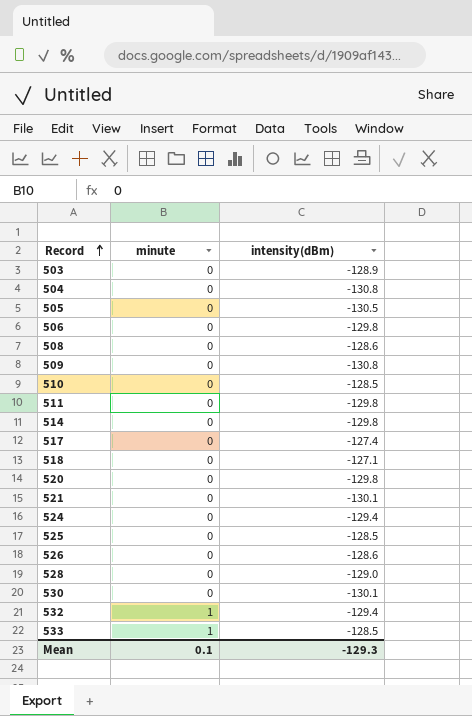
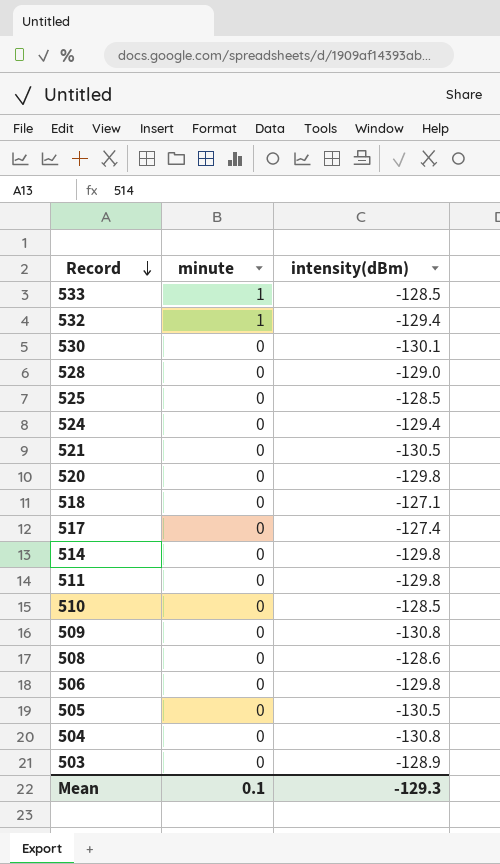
row order: Record ascending -> Record descending
row 526: 0 | -128.6 -> none
521 | intensity(dBm): -130.1 -> -130.5

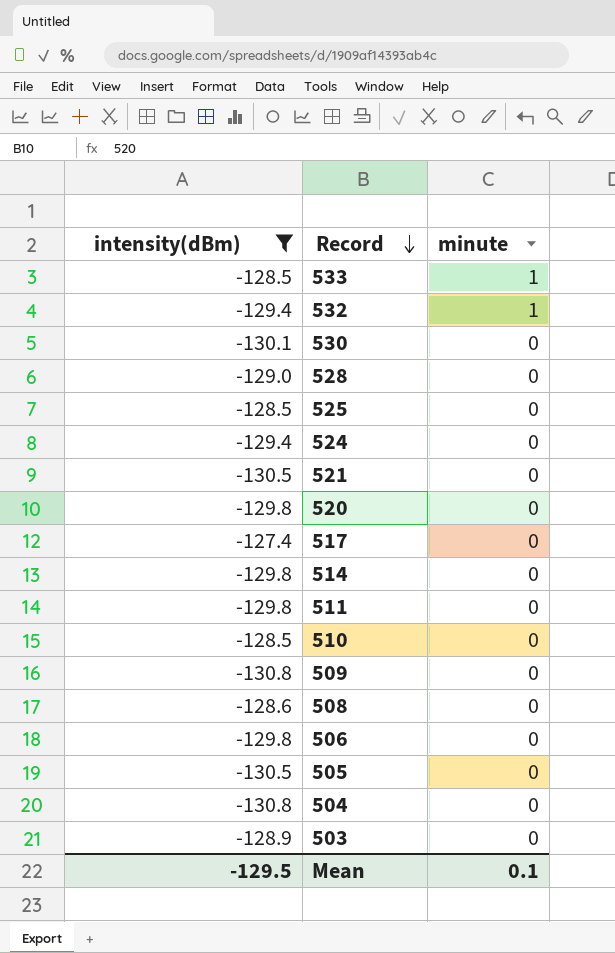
filter: none -> intensity(dBm) != -127.1
column intensity(dBm) | position: 3 -> 1
Mean | intensity(dBm): -129.3 -> -129.5

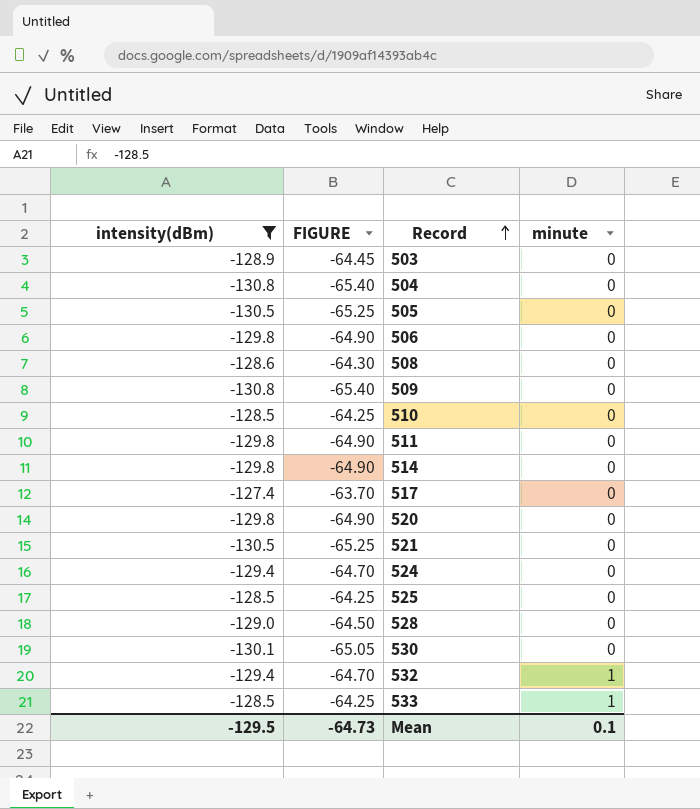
row order: Record descending -> Record ascending
column FIGURE | formula: none -> [intensity(dBm)] * 0.5

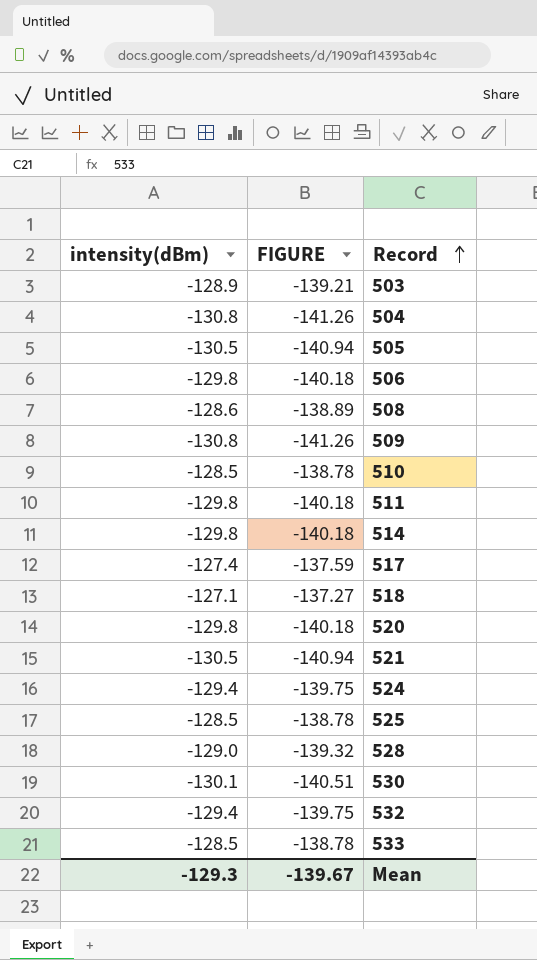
filter: intensity(dBm) != -127.1 -> none
column minute | position: 4 -> none
column FIGURE | formula: [intensity(dBm)] * 0.5 -> [intensity(dBm)] * 1.08
Mean | intensity(dBm): -129.5 -> -129.3
Mean | FIGURE: -64.73 -> -139.67

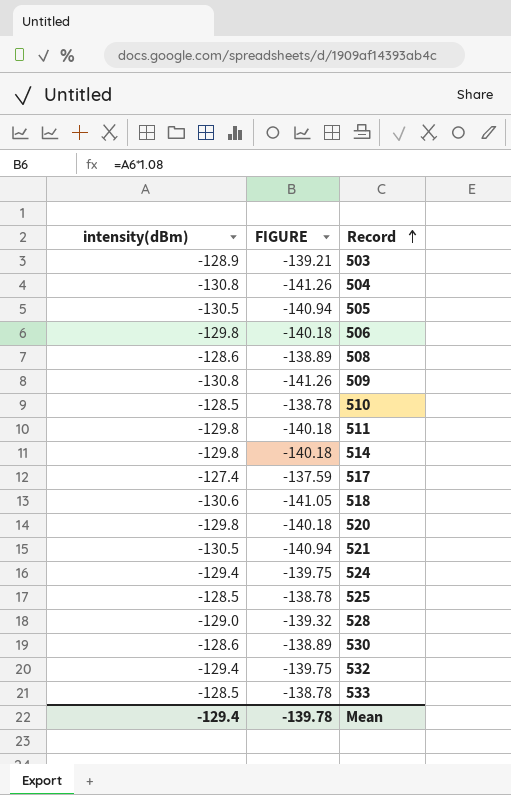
518 | intensity(dBm): -127.1 -> -130.6
518 | FIGURE: -137.27 -> -141.05
530 | intensity(dBm): -130.1 -> -128.6
530 | FIGURE: -140.51 -> -138.89
Mean | intensity(dBm): -129.3 -> -129.4
Mean | FIGURE: -139.67 -> -139.78

